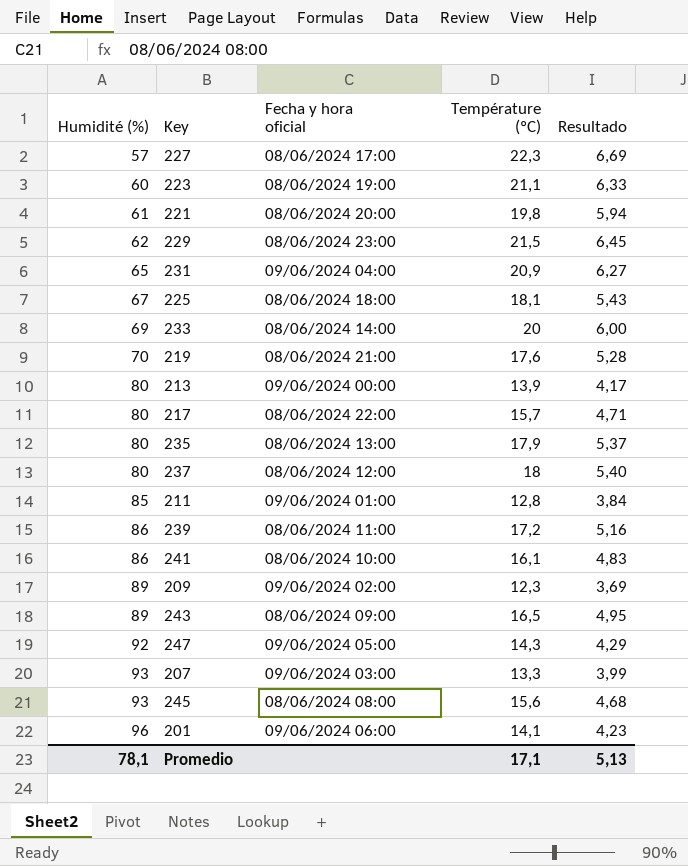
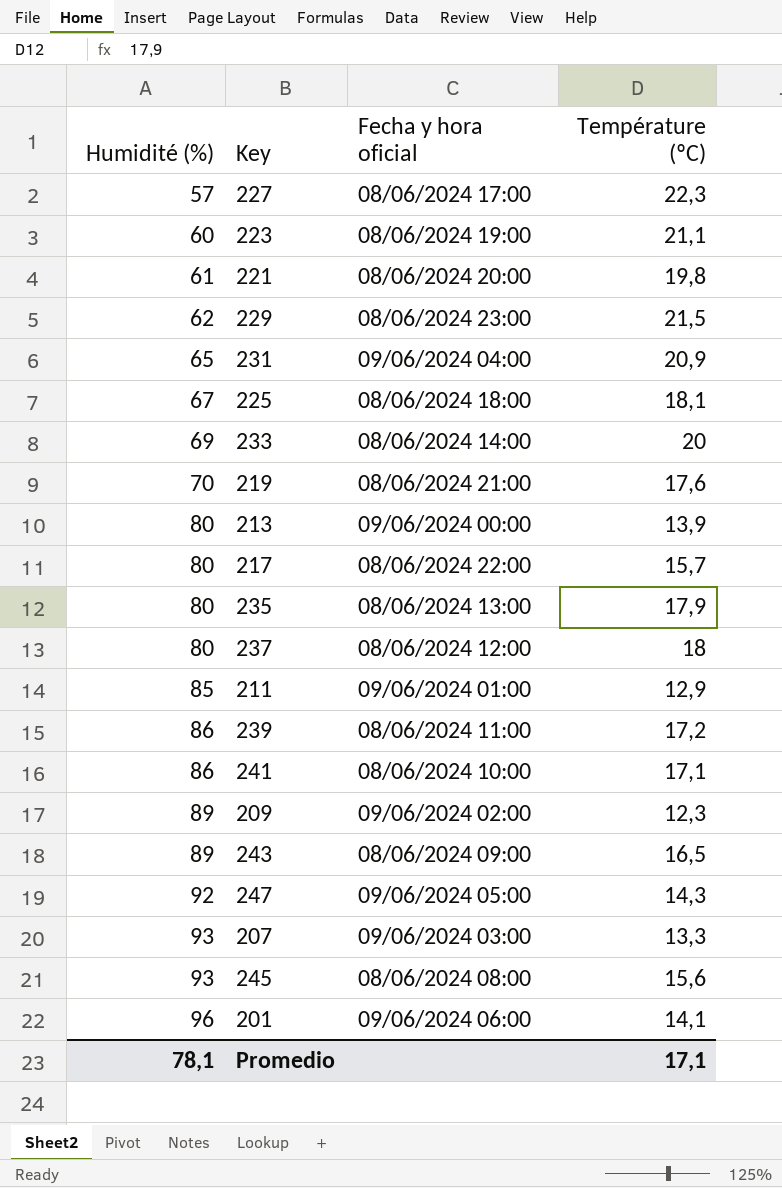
column Resultado | formula: [Température (ºC)] * 0,3 -> none
211 | Température (ºC): 12,8 -> 12,9
241 | Température (ºC): 16,1 -> 17,1

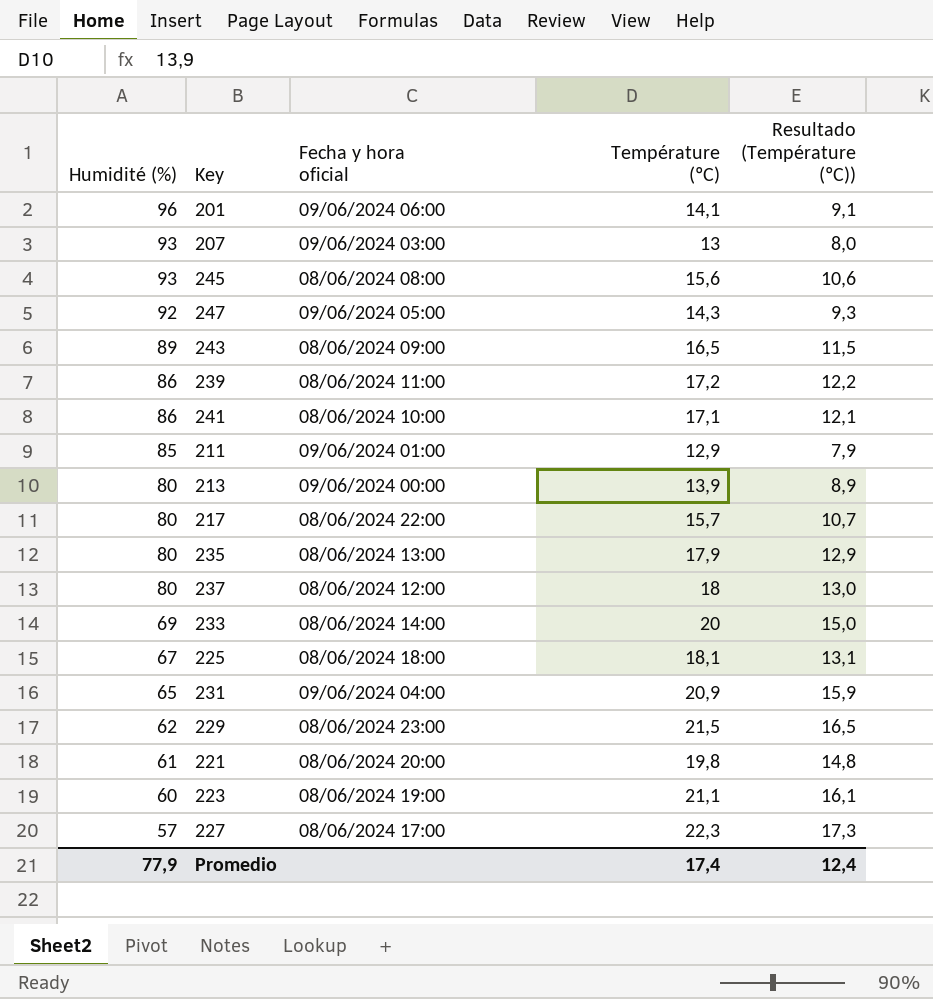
row order: Humidité (%) ascending -> Humidité (%) descending
column Resultado (Température (ºC)) | formula: none -> [Température (ºC)] - 5
row 219: 70 | 08/06/2024 21:00 | 17,6 -> none
row 209: 89 | 09/06/2024 02:00 | 12,3 -> none
207 | Température (ºC): 13,3 -> 13
Promedio | Humidité (%): 78,1 -> 77,9
Promedio | Température (ºC): 17,1 -> 17,4

